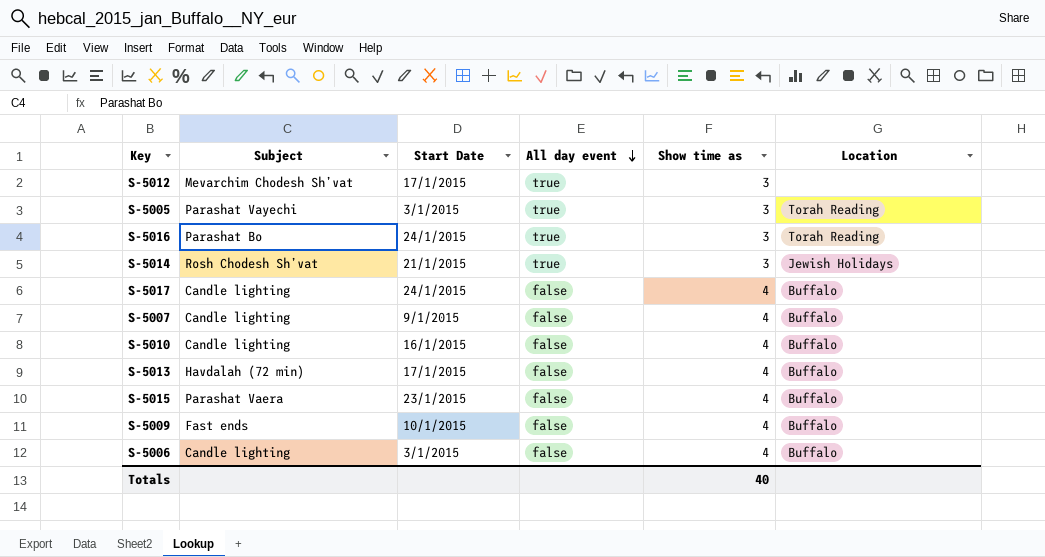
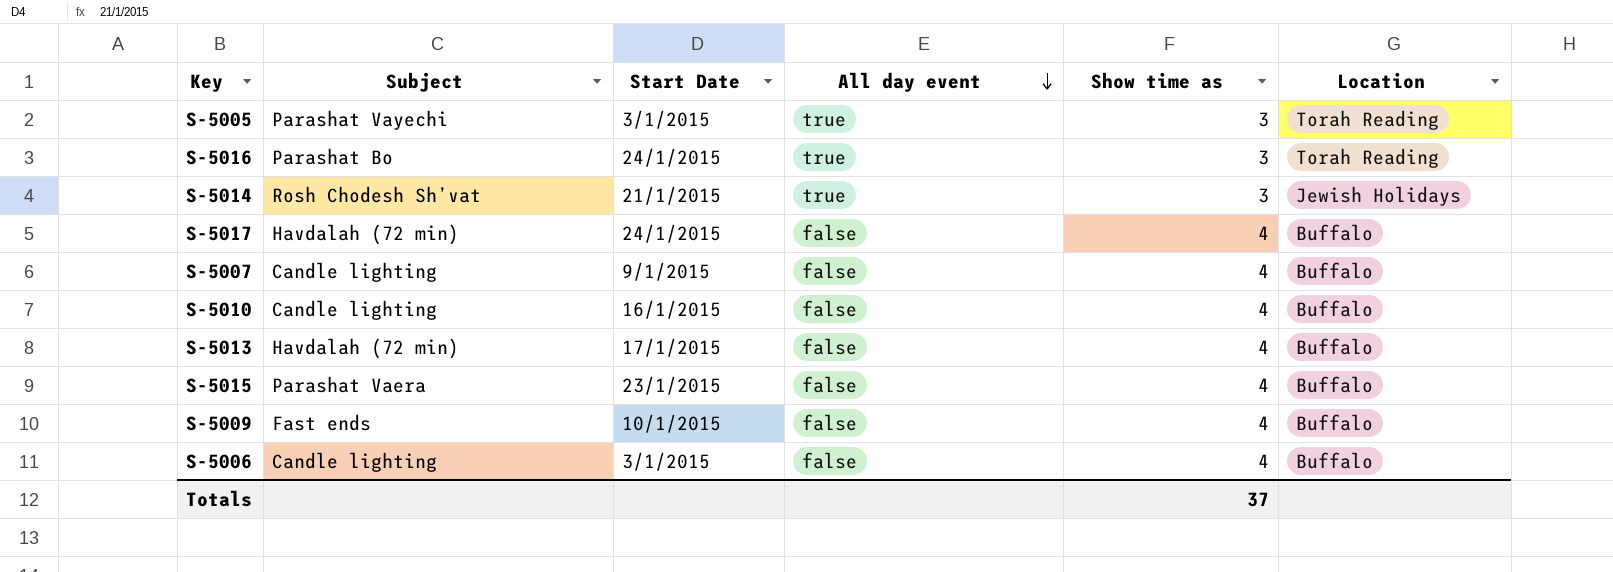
row S-5012: Mevarchim Chodesh Sh’vat | 17/1/2015 | true | 3 | none -> none
S-5017 | Subject: Candle lighting -> Havdalah (72 min)
Totals | Show time as: 40 -> 37

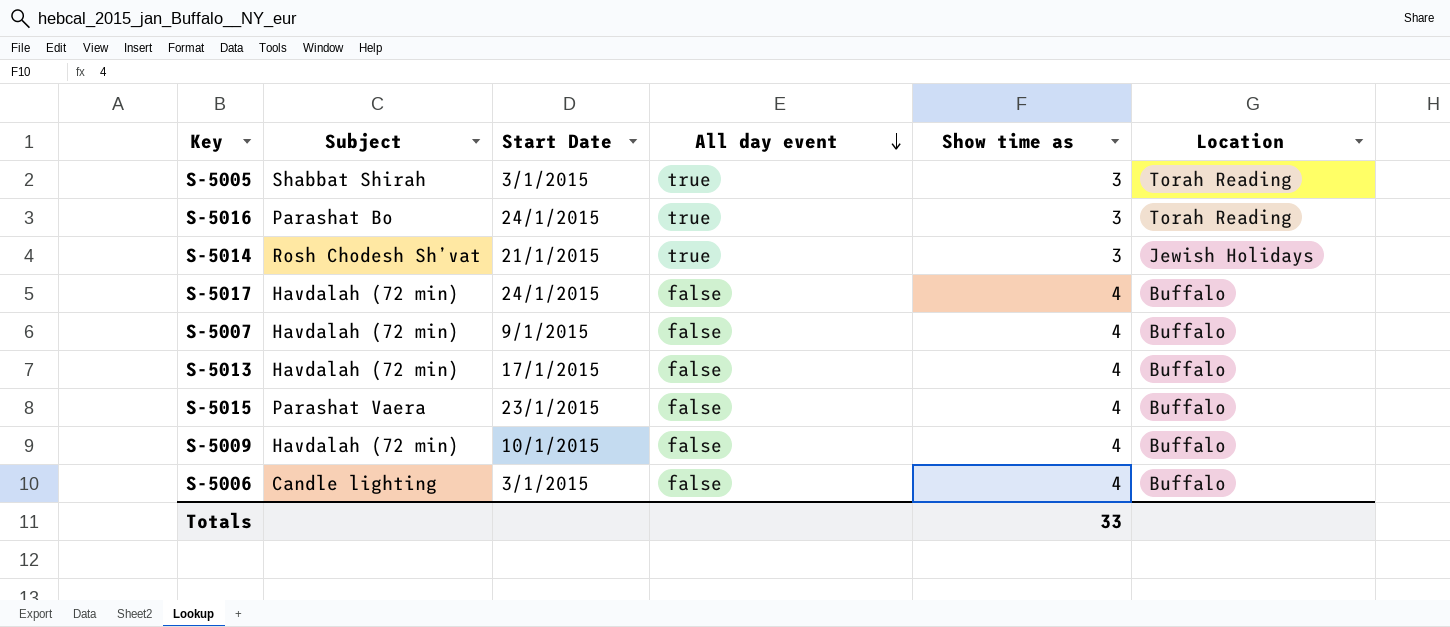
row S-5010: Candle lighting | 16/1/2015 | false | 4 | Buffalo -> none
S-5005 | Subject: Parashat Vayechi -> Shabbat Shirah
S-5007 | Subject: Candle lighting -> Havdalah (72 min)
S-5009 | Subject: Fast ends -> Havdalah (72 min)
Totals | Show time as: 37 -> 33

